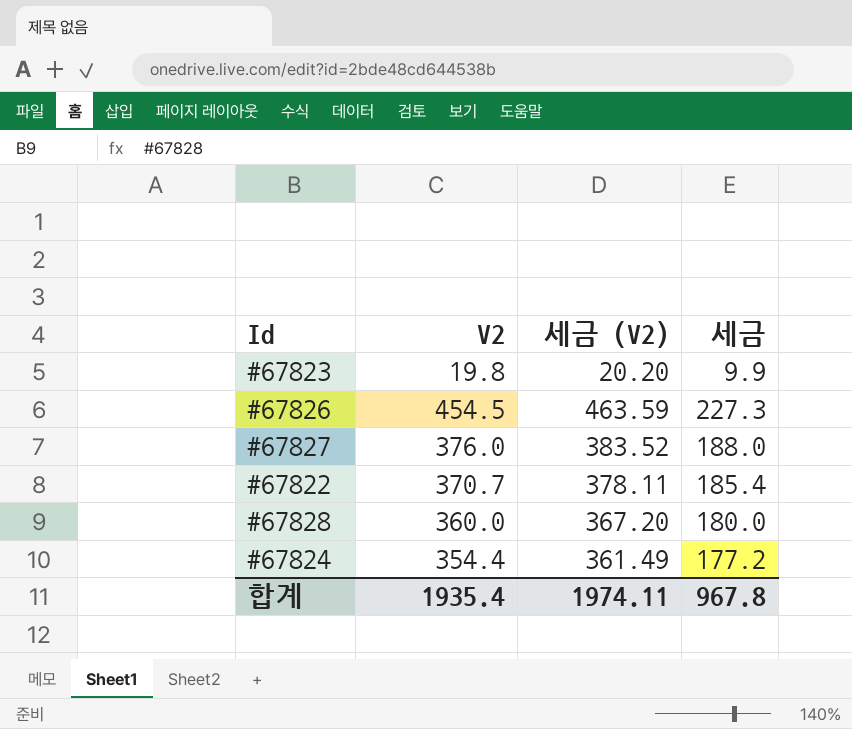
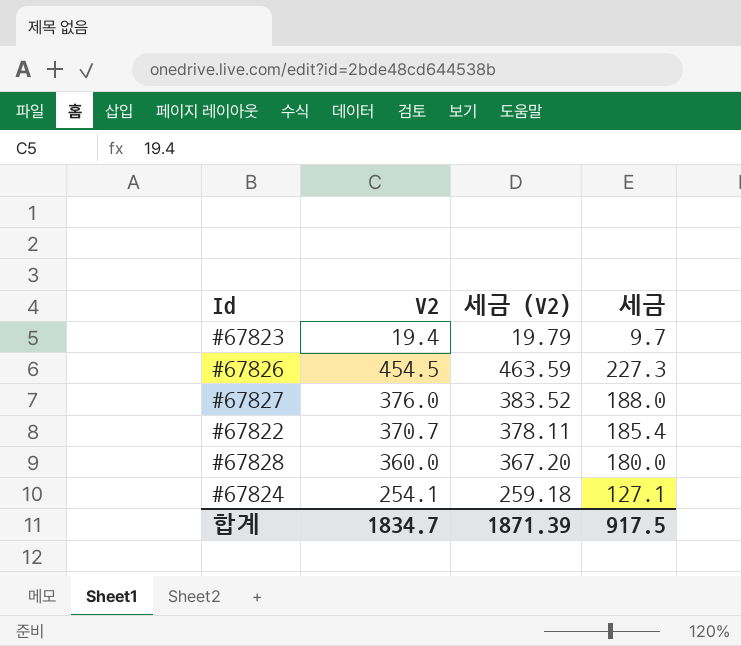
#67823 | V2: 19.8 -> 19.4
#67823 | 세금 (V2): 20.20 -> 19.79
#67823 | 세금: 9.9 -> 9.7
#67824 | V2: 354.4 -> 254.1
#67824 | 세금 (V2): 361.49 -> 259.18
#67824 | 세금: 177.2 -> 127.1
합계 | V2: 1935.4 -> 1834.7
합계 | 세금 (V2): 1974.11 -> 1871.39
합계 | 세금: 967.8 -> 917.5

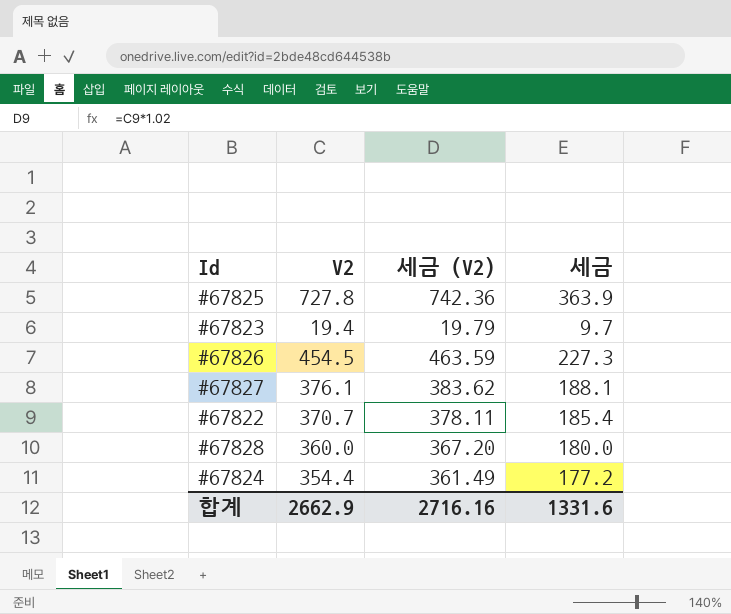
row #67825: none -> 727.8 | 742.36 | 363.9
#67827 | V2: 376.0 -> 376.1
#67827 | 세금 (V2): 383.52 -> 383.62
#67827 | 세금: 188.0 -> 188.1
#67824 | V2: 254.1 -> 354.4
#67824 | 세금 (V2): 259.18 -> 361.49
#67824 | 세금: 127.1 -> 177.2
합계 | V2: 1834.7 -> 2662.9
합계 | 세금 (V2): 1871.39 -> 2716.16
합계 | 세금: 917.5 -> 1331.6

